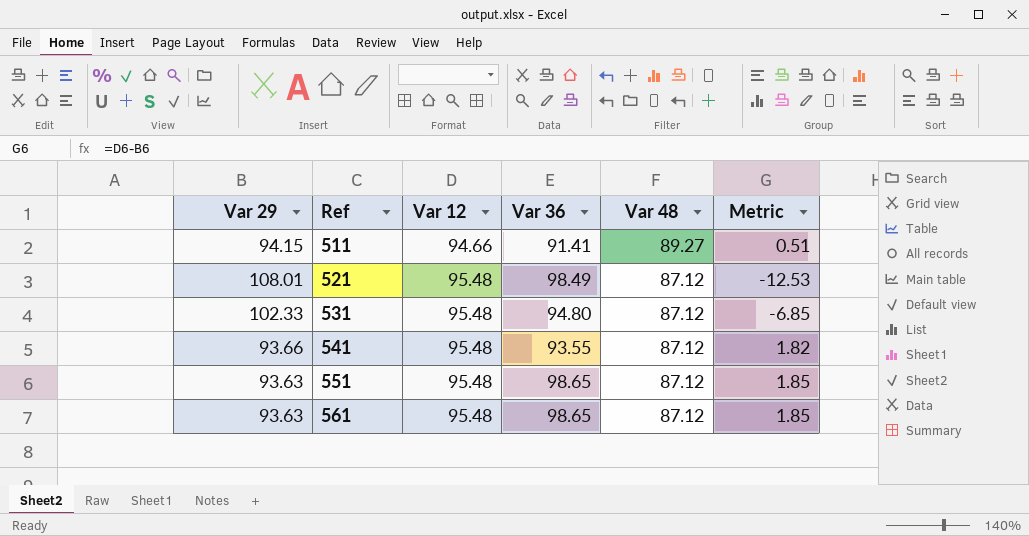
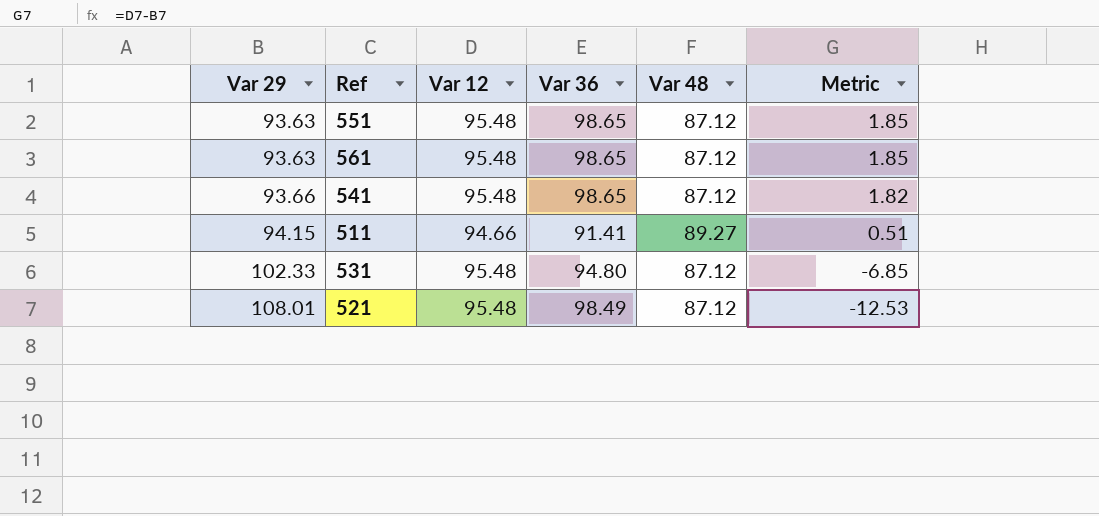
row order: Ref ascending -> Var 29 ascending
541 | Var 36: 93.55 -> 98.65

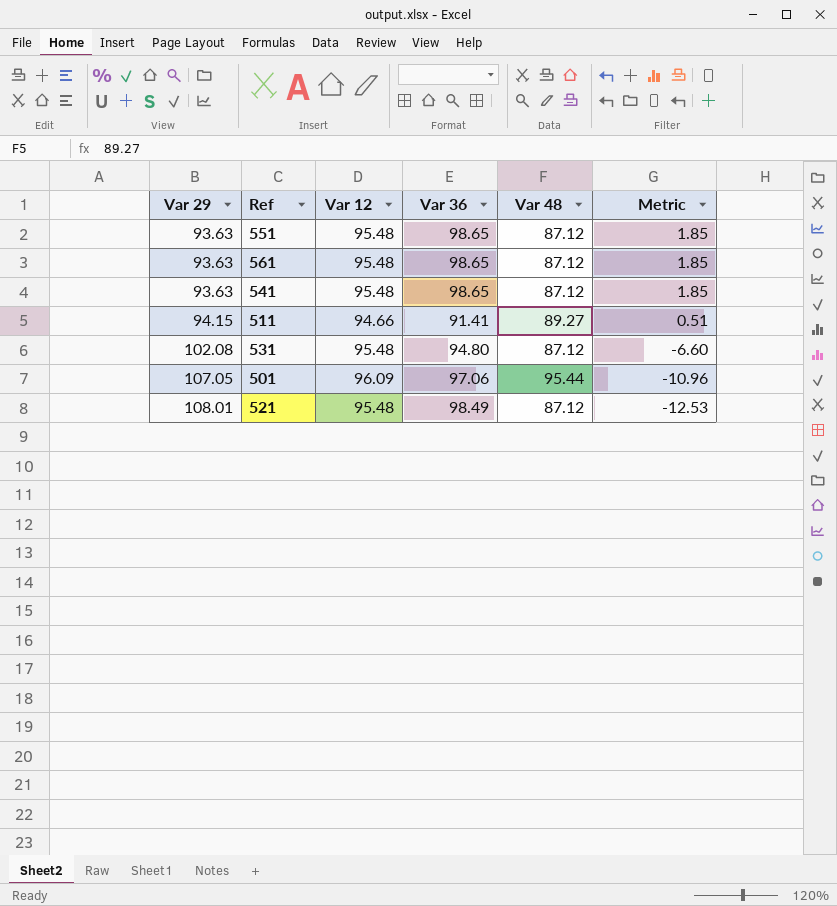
541 | Var 29: 93.66 -> 93.63
541 | Metric: 1.82 -> 1.85
531 | Var 29: 102.33 -> 102.08
531 | Metric: -6.85 -> -6.60
row 501: none -> 107.05 | 96.09 | 97.06 | 95.44 | -10.96

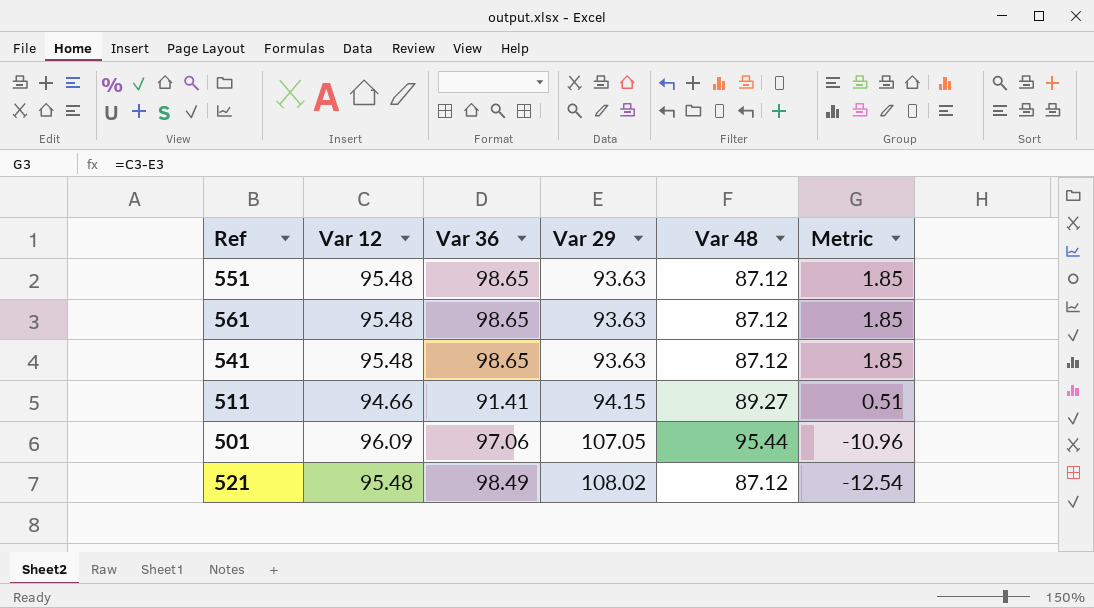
column Var 29 | position: 1 -> 4
row 531: 102.08 | 95.48 | 94.80 | 87.12 | -6.60 -> none
521 | Var 29: 108.01 -> 108.02
521 | Metric: -12.53 -> -12.54

